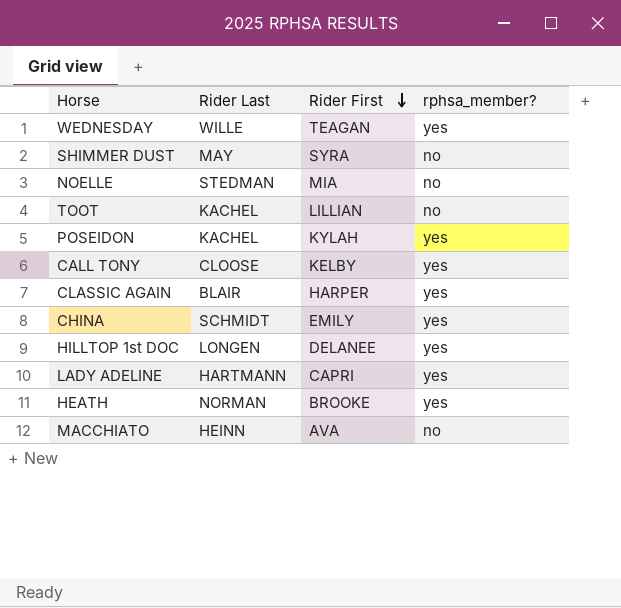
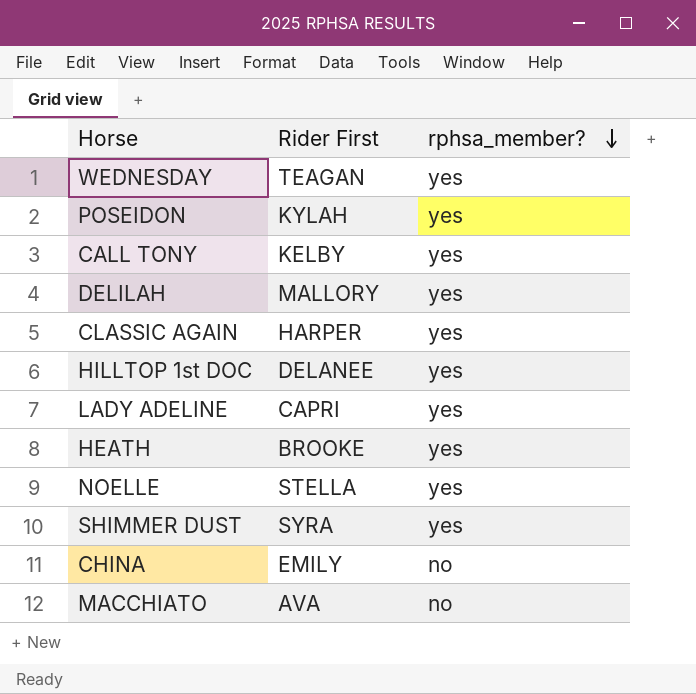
row order: Rider First descending -> rphsa_member? descending
column Rider Last | position: 2 -> none
row TOOT: KACHEL | LILLIAN | no -> none
row DELILAH: none -> MALLORY | yes
NOELLE | Rider First: MIA -> STELLA
NOELLE | rphsa_member?: no -> yes
SHIMMER DUST | rphsa_member?: no -> yes
CHINA | rphsa_member?: yes -> no

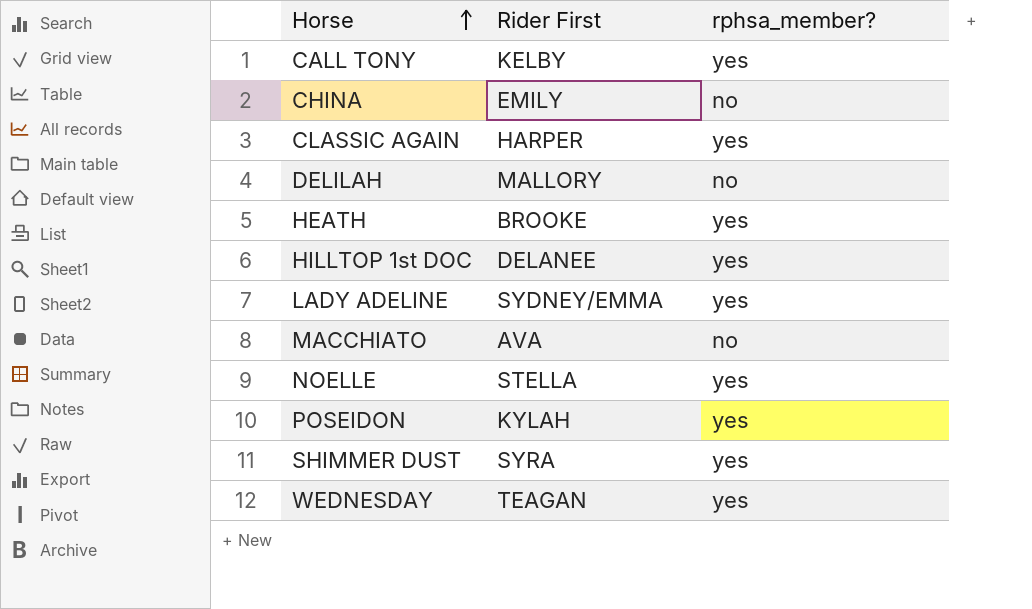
row order: rphsa_member? descending -> Horse ascending
DELILAH | rphsa_member?: yes -> no
LADY ADELINE | Rider First: CAPRI -> SYDNEY/EMMA

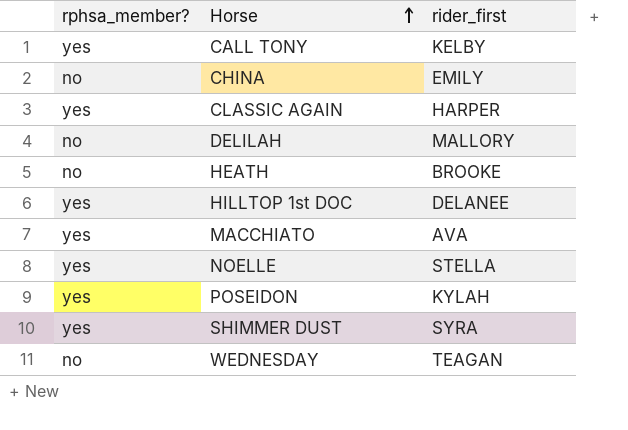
column rphsa_member? | position: 3 -> 1
column name: Rider First -> rider_first
row LADY ADELINE: SYDNEY/EMMA | yes -> none
HEATH | rphsa_member?: yes -> no
MACCHIATO | rphsa_member?: no -> yes
WEDNESDAY | rphsa_member?: yes -> no

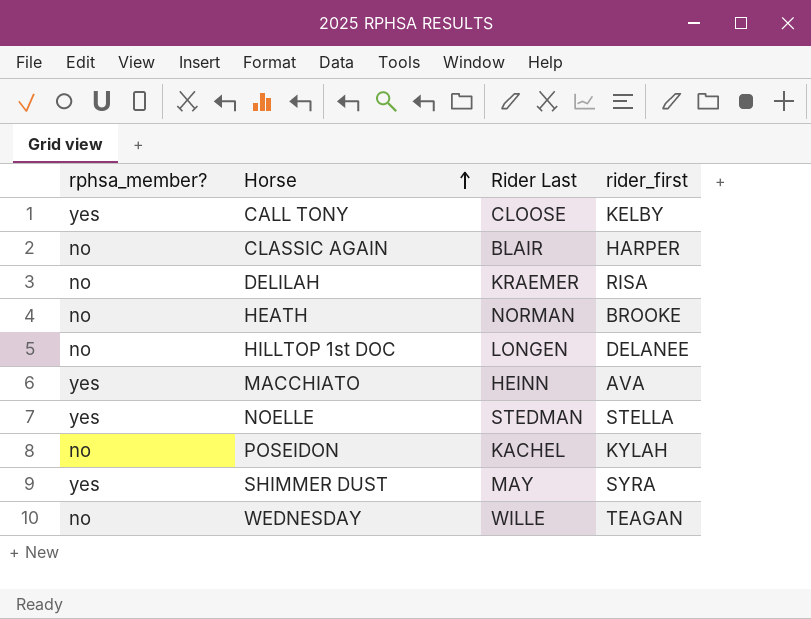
column Rider Last | position: none -> 3
row CHINA: no | EMILY -> none
CLASSIC AGAIN | rphsa_member?: yes -> no
DELILAH | rider_first: MALLORY -> RISA
HILLTOP 1st DOC | rphsa_member?: yes -> no
POSEIDON | rphsa_member?: yes -> no

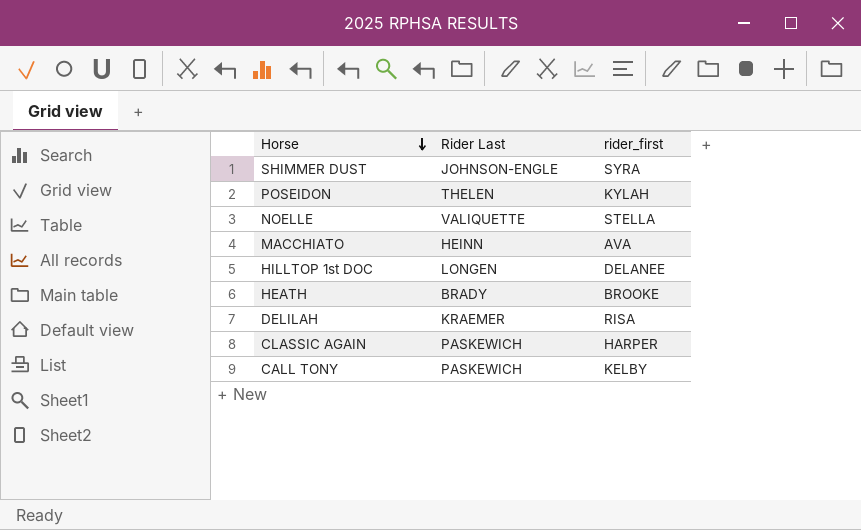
row order: Horse ascending -> Horse descending
column rphsa_member? | position: 1 -> none
row WEDNESDAY: no | WILLE | TEAGAN -> none
SHIMMER DUST | Rider Last: MAY -> JOHNSON-ENGLE
POSEIDON | Rider Last: KACHEL -> THELEN
NOELLE | Rider Last: STEDMAN -> VALIQUETTE
HEATH | Rider Last: NORMAN -> BRADY
CLASSIC AGAIN | Rider Last: BLAIR -> PASKEWICH
CALL TONY | Rider Last: CLOOSE -> PASKEWICH

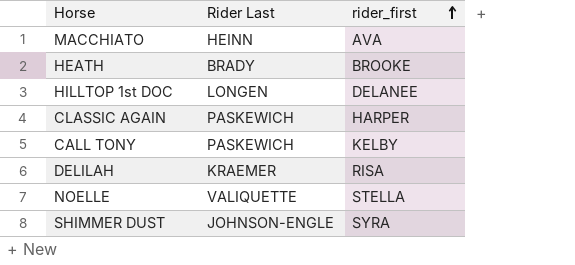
row order: Horse descending -> rider_first ascending
row POSEIDON: THELEN | KYLAH -> none

